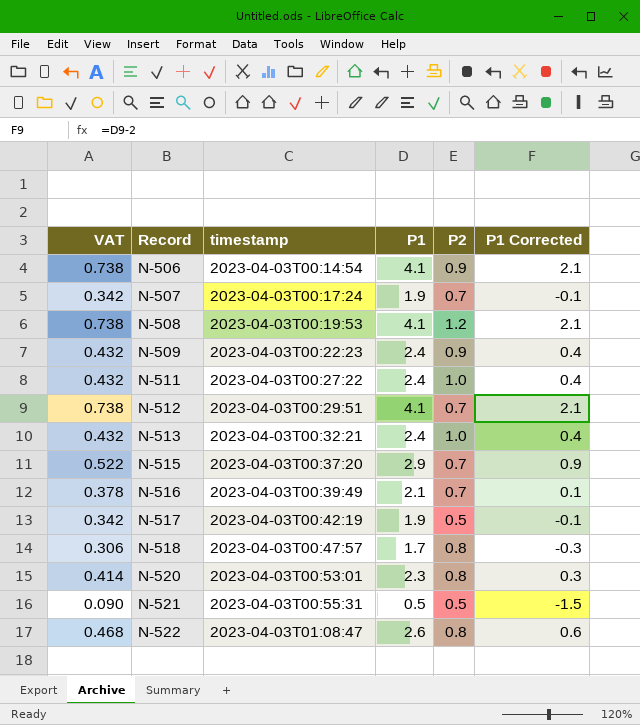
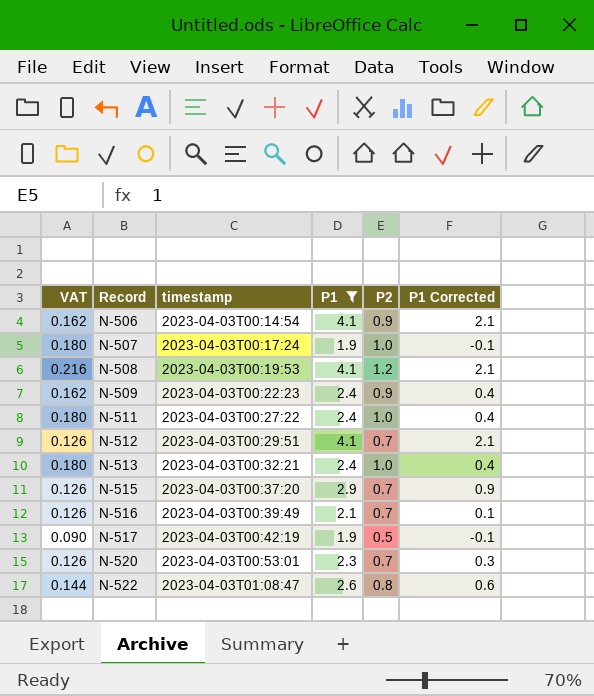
filter: none -> P1 >= 1.9
column VAT | formula: [P1] * 0.18 -> [P2] * 0.18
N-507 | P2: 0.7 -> 1.0
N-520 | P2: 0.8 -> 0.7

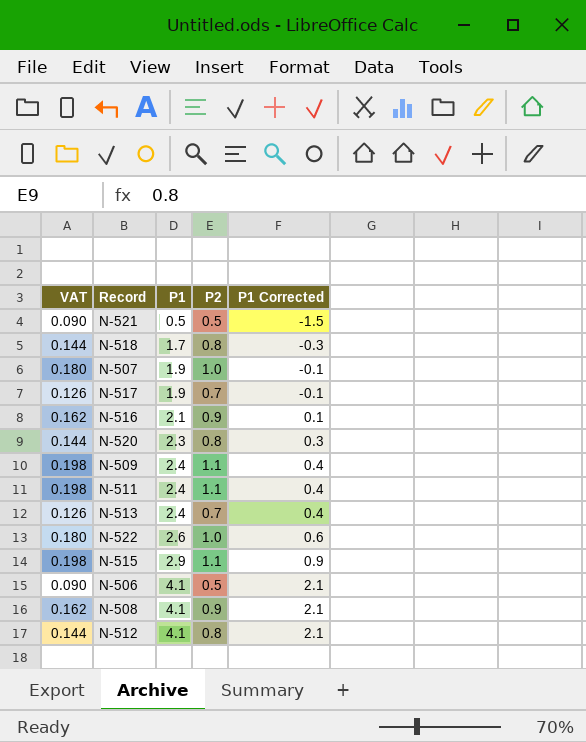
filter: P1 >= 1.9 -> none
row order: Record ascending -> P1 ascending
column timestamp | position: 3 -> none
N-517 | VAT: 0.090 -> 0.126
N-517 | P2: 0.5 -> 0.7
N-516 | VAT: 0.126 -> 0.162
N-516 | P2: 0.7 -> 0.9
N-520 | VAT: 0.126 -> 0.144
N-520 | P2: 0.7 -> 0.8
N-509 | VAT: 0.162 -> 0.198
N-509 | P2: 0.9 -> 1.1
N-511 | VAT: 0.180 -> 0.198
N-511 | P2: 1.0 -> 1.1
N-513 | VAT: 0.180 -> 0.126
N-513 | P2: 1.0 -> 0.7
N-522 | VAT: 0.144 -> 0.180
N-522 | P2: 0.8 -> 1.0
N-515 | VAT: 0.126 -> 0.198
N-515 | P2: 0.7 -> 1.1
N-506 | VAT: 0.162 -> 0.090
N-506 | P2: 0.9 -> 0.5
N-508 | VAT: 0.216 -> 0.162
N-508 | P2: 1.2 -> 0.9
N-512 | VAT: 0.126 -> 0.144
N-512 | P2: 0.7 -> 0.8

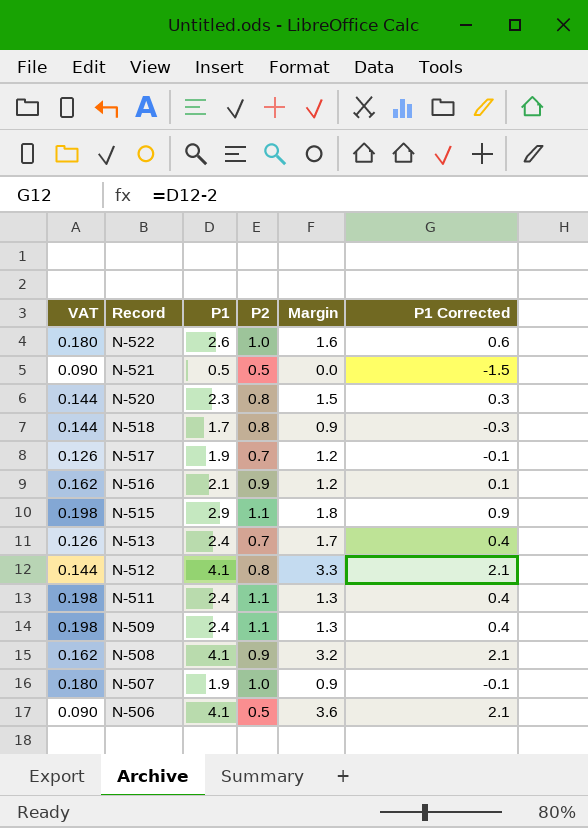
row order: P1 ascending -> Record descending
column Margin | formula: none -> [P1] - [P2]

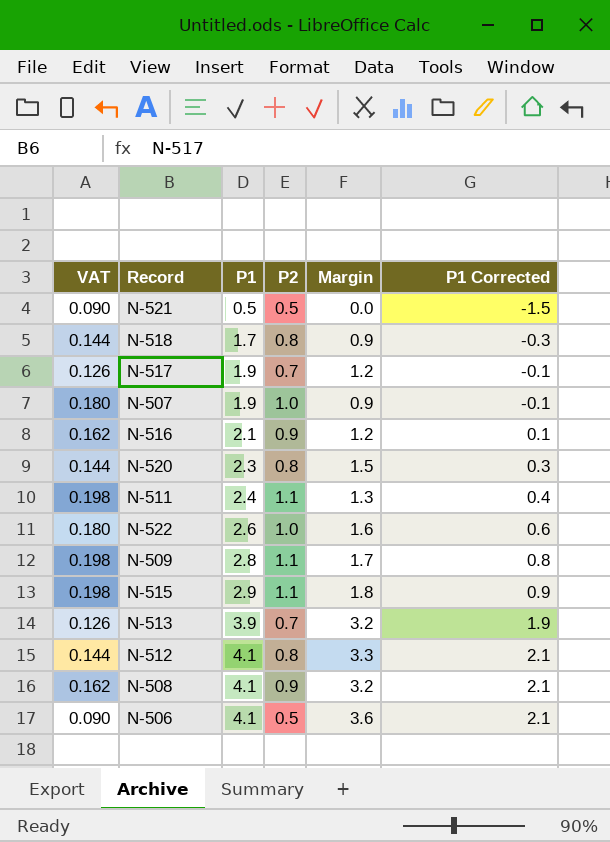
row order: Record descending -> P1 ascending
N-509 | P1: 2.4 -> 2.8
N-509 | Margin: 1.3 -> 1.7
N-509 | P1 Corrected: 0.4 -> 0.8
N-513 | P1: 2.4 -> 3.9
N-513 | Margin: 1.7 -> 3.2
N-513 | P1 Corrected: 0.4 -> 1.9

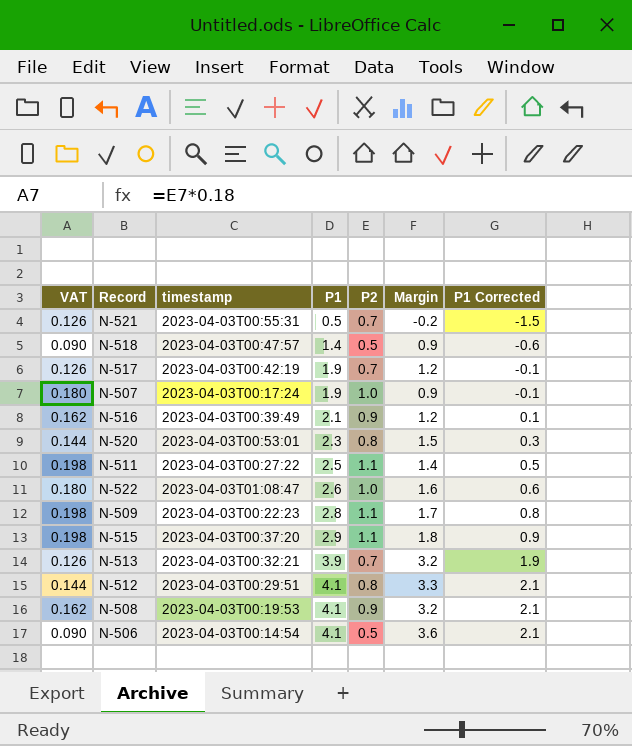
column timestamp | position: none -> 3
N-521 | VAT: 0.090 -> 0.126
N-521 | P2: 0.5 -> 0.7
N-521 | Margin: 0.0 -> -0.2
N-518 | VAT: 0.144 -> 0.090
N-518 | P1: 1.7 -> 1.4
N-518 | P2: 0.8 -> 0.5
N-518 | P1 Corrected: -0.3 -> -0.6
N-511 | P1: 2.4 -> 2.5
N-511 | Margin: 1.3 -> 1.4
N-511 | P1 Corrected: 0.4 -> 0.5

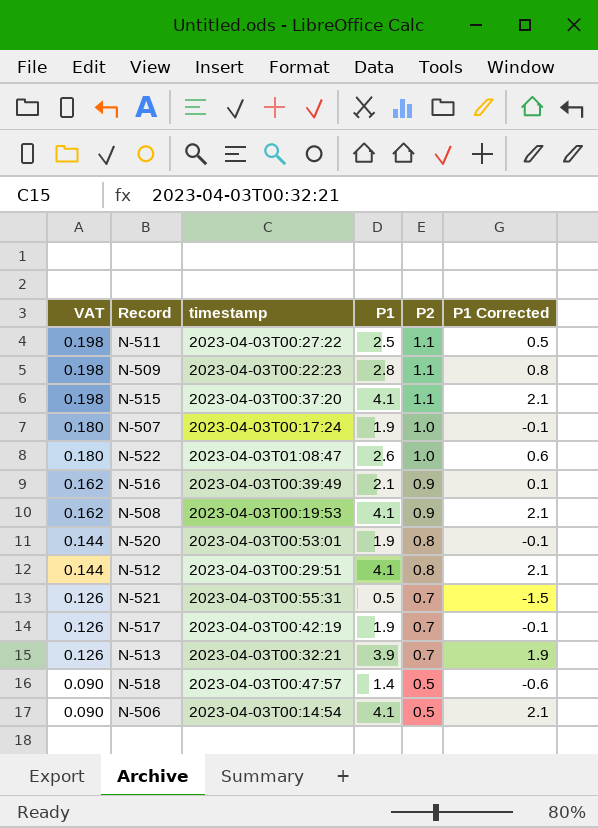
row order: P1 ascending -> VAT descending
column Margin | formula: [P1] - [P2] -> none
N-515 | P1: 2.9 -> 4.1
N-515 | P1 Corrected: 0.9 -> 2.1
N-520 | P1: 2.3 -> 1.9
N-520 | P1 Corrected: 0.3 -> -0.1

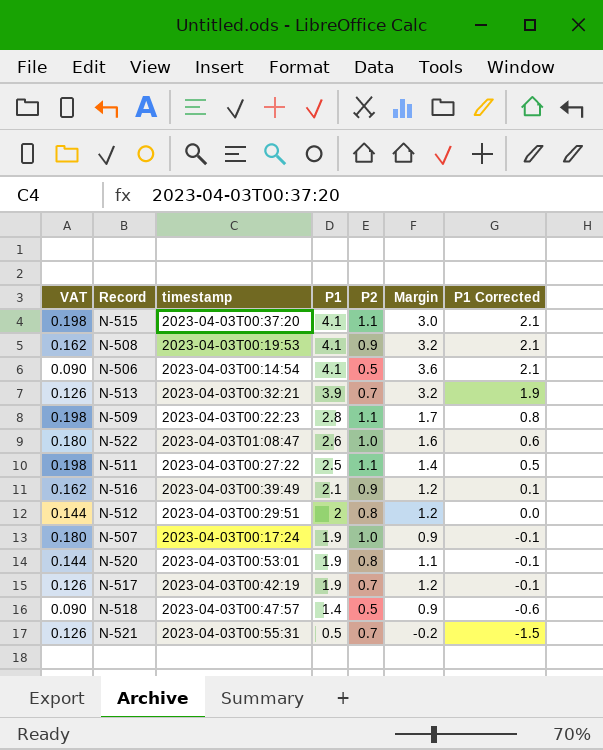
row order: VAT descending -> P1 descending
column Margin | formula: none -> [P1] - [P2]
N-512 | P1: 4.1 -> 2
N-512 | P1 Corrected: 2.1 -> 0.0

